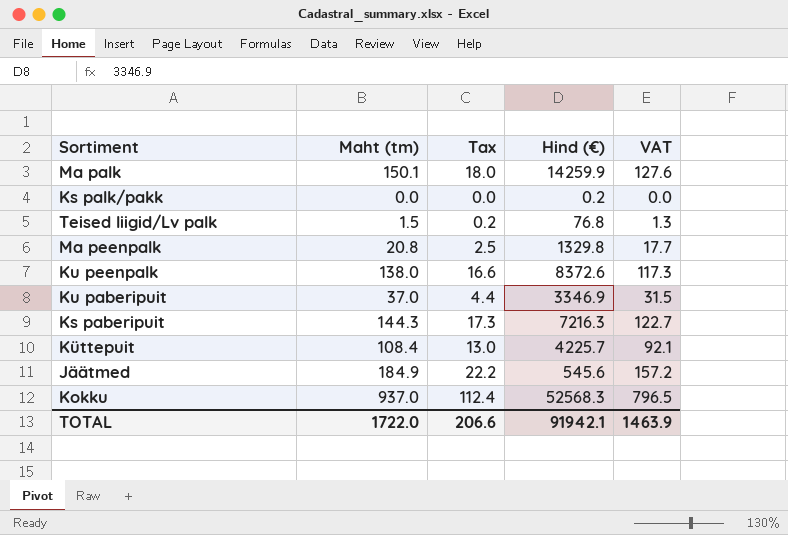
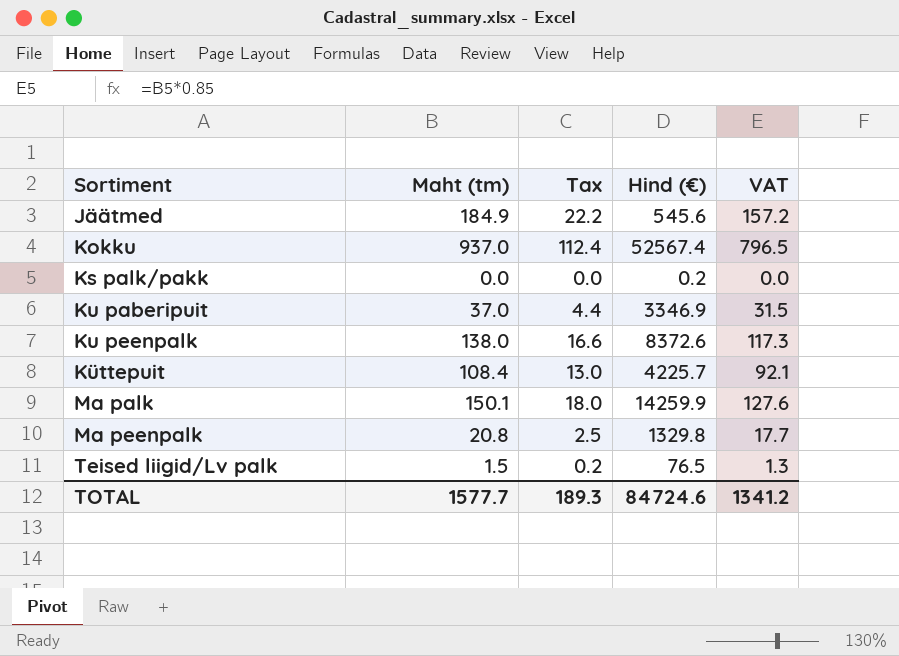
row order: none -> Sortiment ascending
row Ks paberipuit: 144.3 | 17.3 | 7216.3 | 122.7 -> none
Kokku | Hind (€): 52568.3 -> 52567.4
Teised liigid/Lv palk | Hind (€): 76.8 -> 76.5
TOTAL | Maht (tm): 1722.0 -> 1577.7
TOTAL | Tax: 206.6 -> 189.3
TOTAL | Hind (€): 91942.1 -> 84724.6
TOTAL | VAT: 1463.9 -> 1341.2

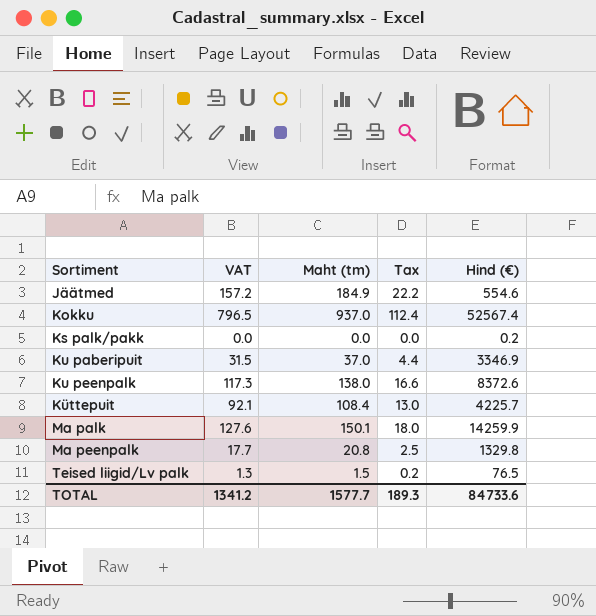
column VAT | position: 5 -> 2
Jäätmed | Hind (€): 545.6 -> 554.6
TOTAL | Hind (€): 84724.6 -> 84733.6

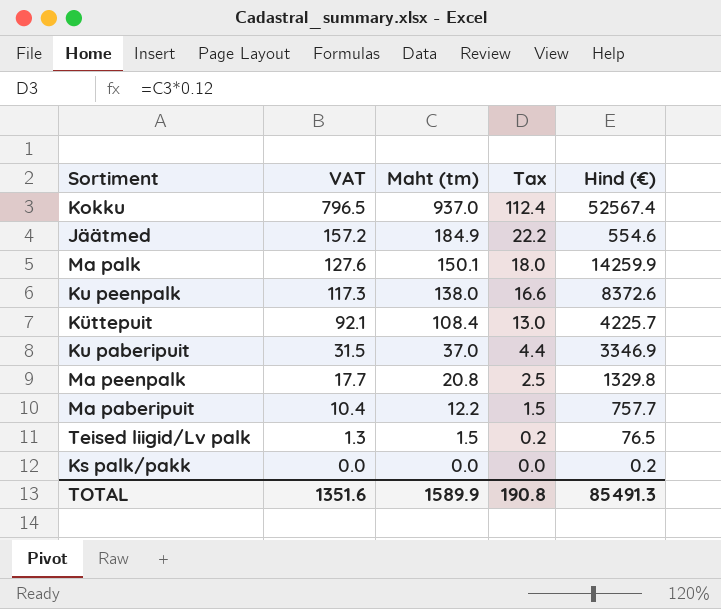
row order: Sortiment ascending -> VAT descending
row Ma paberipuit: none -> 10.4 | 12.2 | 1.5 | 757.7
TOTAL | VAT: 1341.2 -> 1351.6
TOTAL | Maht (tm): 1577.7 -> 1589.9
TOTAL | Tax: 189.3 -> 190.8
TOTAL | Hind (€): 84733.6 -> 85491.3

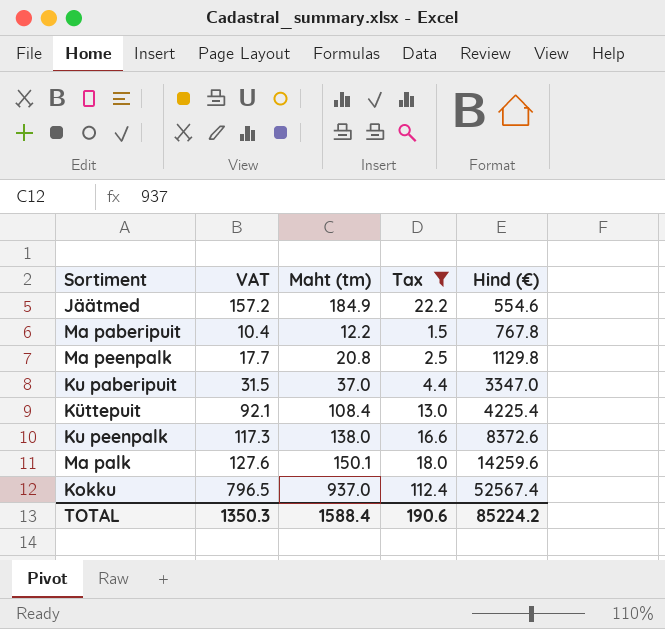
filter: none -> Tax >= 1.5
row order: VAT descending -> Hind (€) ascending
Ma paberipuit | Hind (€): 757.7 -> 767.8
Ma peenpalk | Hind (€): 1329.8 -> 1129.8
Ku paberipuit | Hind (€): 3346.9 -> 3347.0
Küttepuit | Hind (€): 4225.7 -> 4225.4
Ma palk | Hind (€): 14259.9 -> 14259.6
TOTAL | VAT: 1351.6 -> 1350.3
TOTAL | Maht (tm): 1589.9 -> 1588.4
TOTAL | Tax: 190.8 -> 190.6
TOTAL | Hind (€): 85491.3 -> 85224.2

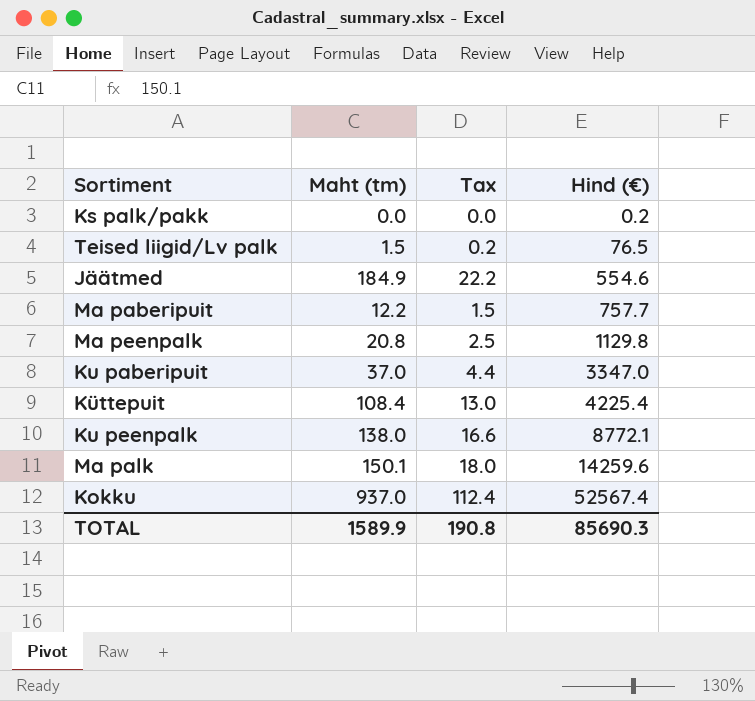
filter: Tax >= 1.5 -> none
column VAT | formula: [Maht (tm)] * 0.85 -> none
Ma paberipuit | Hind (€): 767.8 -> 757.7
Ku peenpalk | Hind (€): 8372.6 -> 8772.1
TOTAL | Maht (tm): 1588.4 -> 1589.9
TOTAL | Tax: 190.6 -> 190.8
TOTAL | Hind (€): 85224.2 -> 85690.3

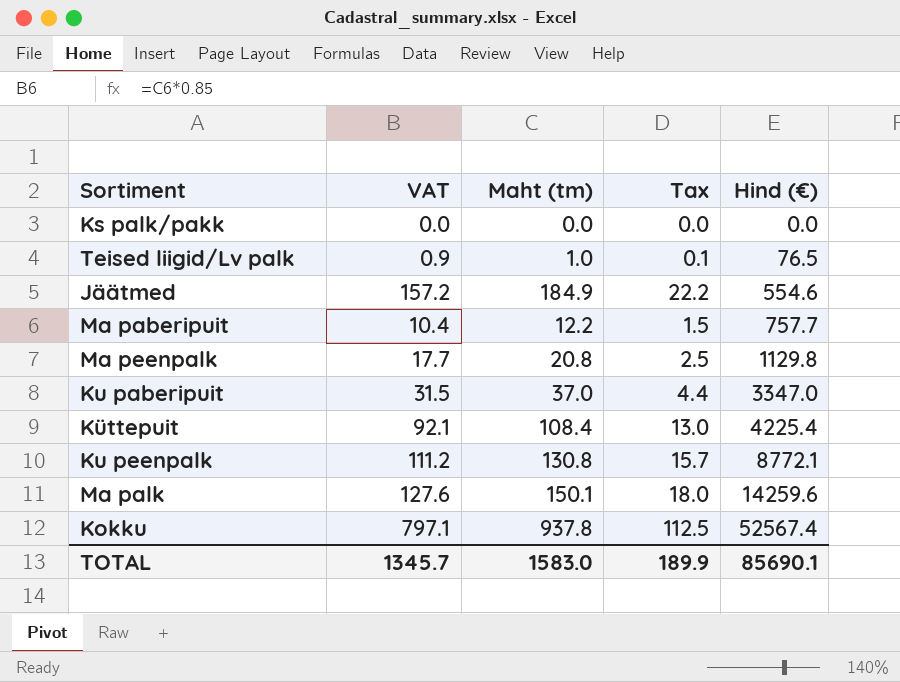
column VAT | formula: none -> [Maht (tm)] * 0.85
Ks palk/pakk | Hind (€): 0.2 -> 0.0
Teised liigid/Lv palk | Maht (tm): 1.5 -> 1.0
Teised liigid/Lv palk | Tax: 0.2 -> 0.1
Ku peenpalk | Maht (tm): 138.0 -> 130.8
Ku peenpalk | Tax: 16.6 -> 15.7
Kokku | Maht (tm): 937.0 -> 937.8
Kokku | Tax: 112.4 -> 112.5
TOTAL | Maht (tm): 1589.9 -> 1583.0
TOTAL | Tax: 190.8 -> 189.9
TOTAL | Hind (€): 85690.3 -> 85690.1

